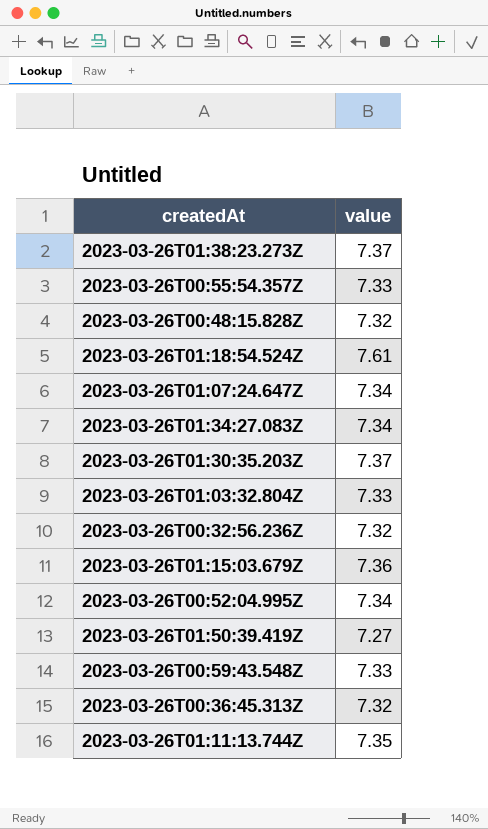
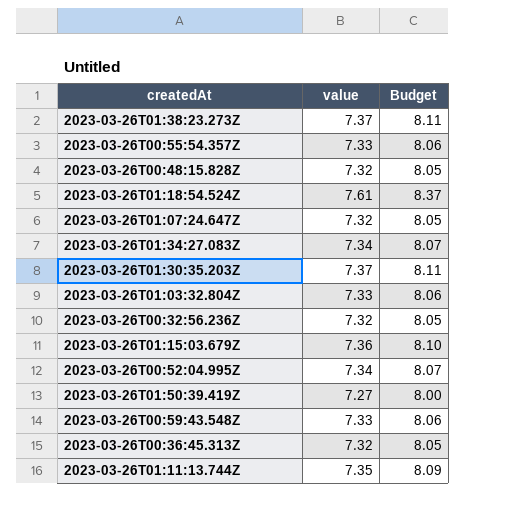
column Budget | formula: none -> [value] * 1.1
2023-03-26T01:07:24.647Z | value: 7.34 -> 7.32

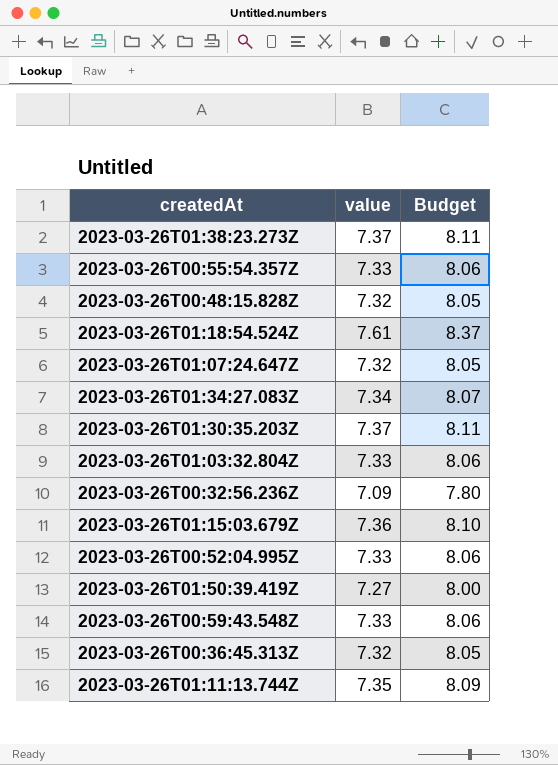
2023-03-26T00:32:56.236Z | value: 7.32 -> 7.09
2023-03-26T00:32:56.236Z | Budget: 8.05 -> 7.80
2023-03-26T00:52:04.995Z | value: 7.34 -> 7.33
2023-03-26T00:52:04.995Z | Budget: 8.07 -> 8.06

